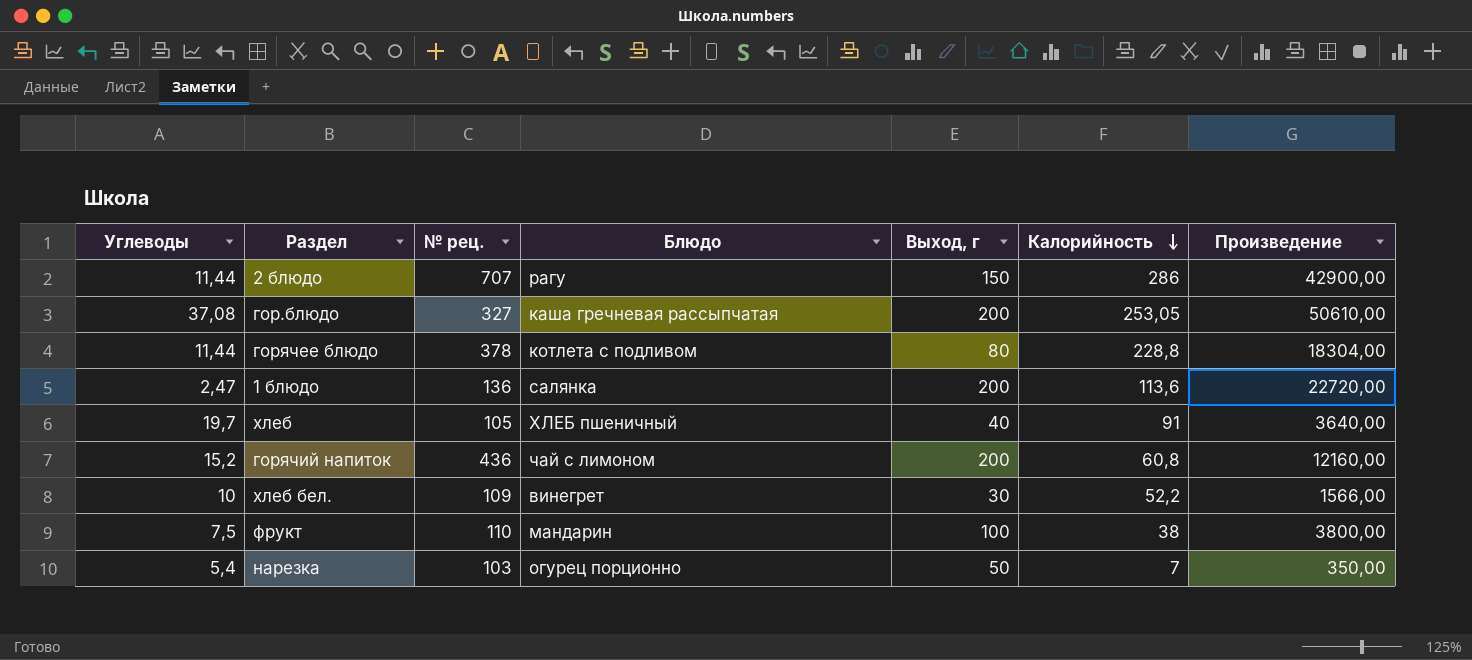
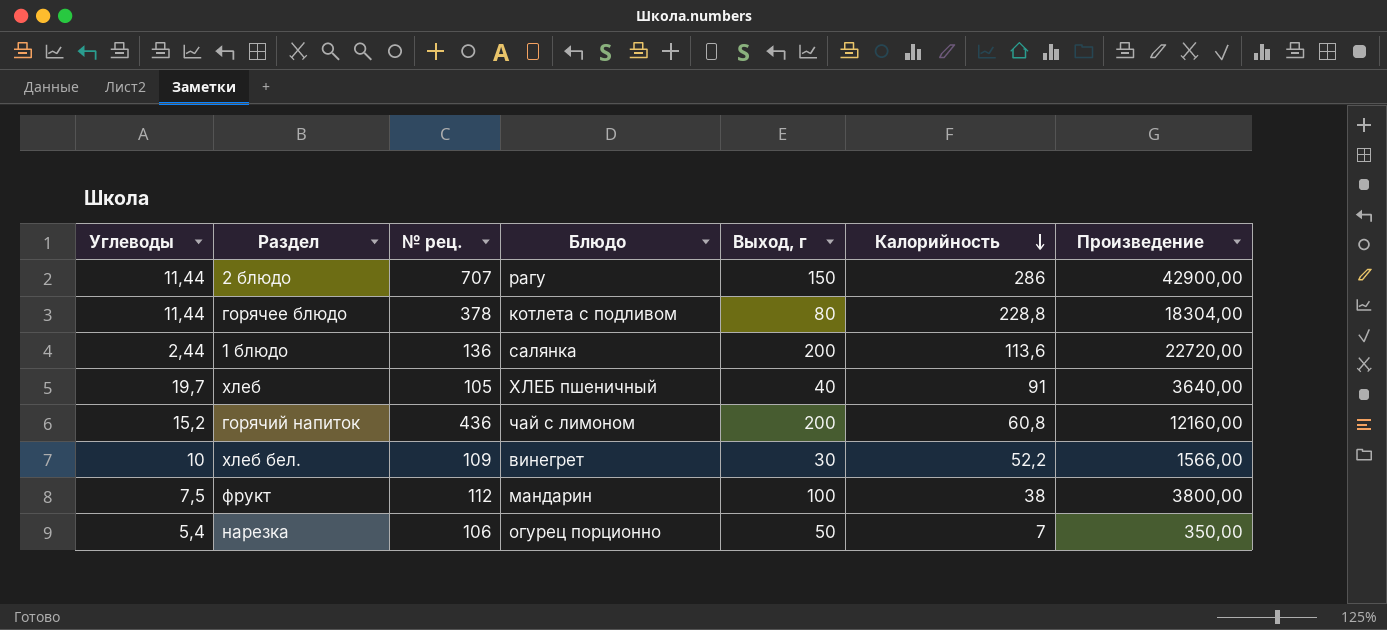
row гор.блюдо: 37,08 | 327 | каша гречневая рассыпчатая | 200 | 253,05 | 50610,00 -> none
1 блюдо | Углеводы: 2,47 -> 2,44
фрукт | № рец.: 110 -> 112
нарезка | № рец.: 103 -> 106

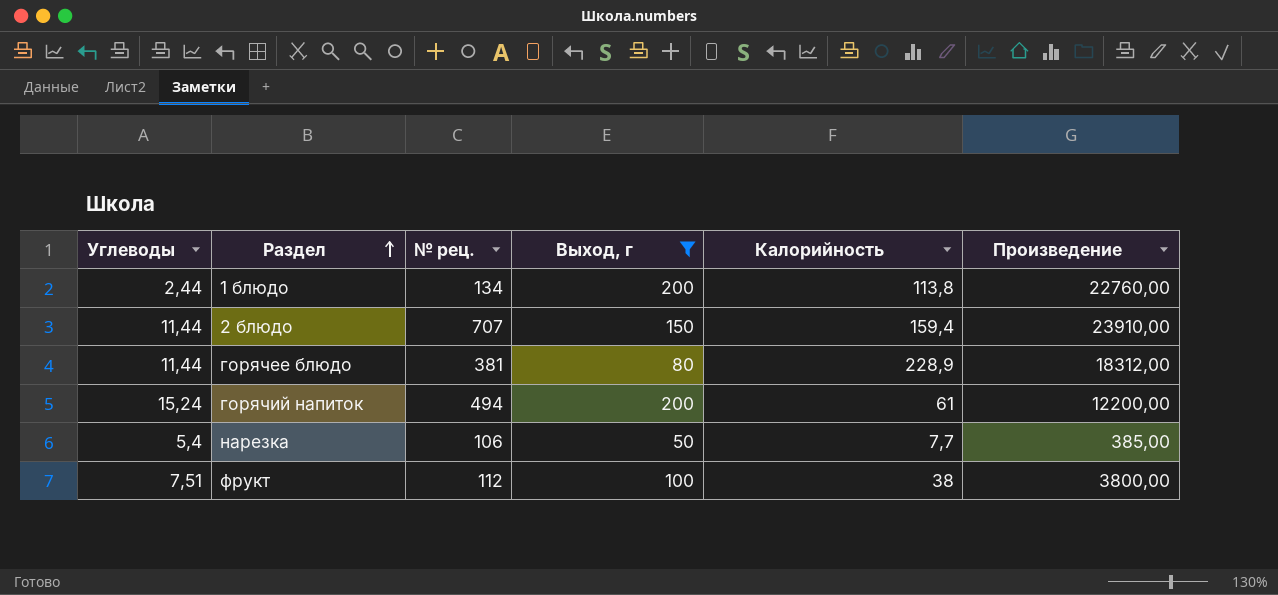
filter: none -> Выход, г >= 50
row order: Калорийность descending -> Раздел ascending
column Блюдо | position: 4 -> none
1 блюдо | № рец.: 136 -> 134
1 блюдо | Калорийность: 113,6 -> 113,8
1 блюдо | Произведение: 22720,00 -> 22760,00
2 блюдо | Калорийность: 286 -> 159,4
2 блюдо | Произведение: 42900,00 -> 23910,00
горячее блюдо | № рец.: 378 -> 381
горячее блюдо | Калорийность: 228,8 -> 228,9
горячее блюдо | Произведение: 18304,00 -> 18312,00
горячий напиток | Углеводы: 15,2 -> 15,24
горячий напиток | № рец.: 436 -> 494
горячий напиток | Калорийность: 60,8 -> 61
горячий напиток | Произведение: 12160,00 -> 12200,00
нарезка | Калорийность: 7 -> 7,7
нарезка | Произведение: 350,00 -> 385,00
фрукт | Углеводы: 7,5 -> 7,51

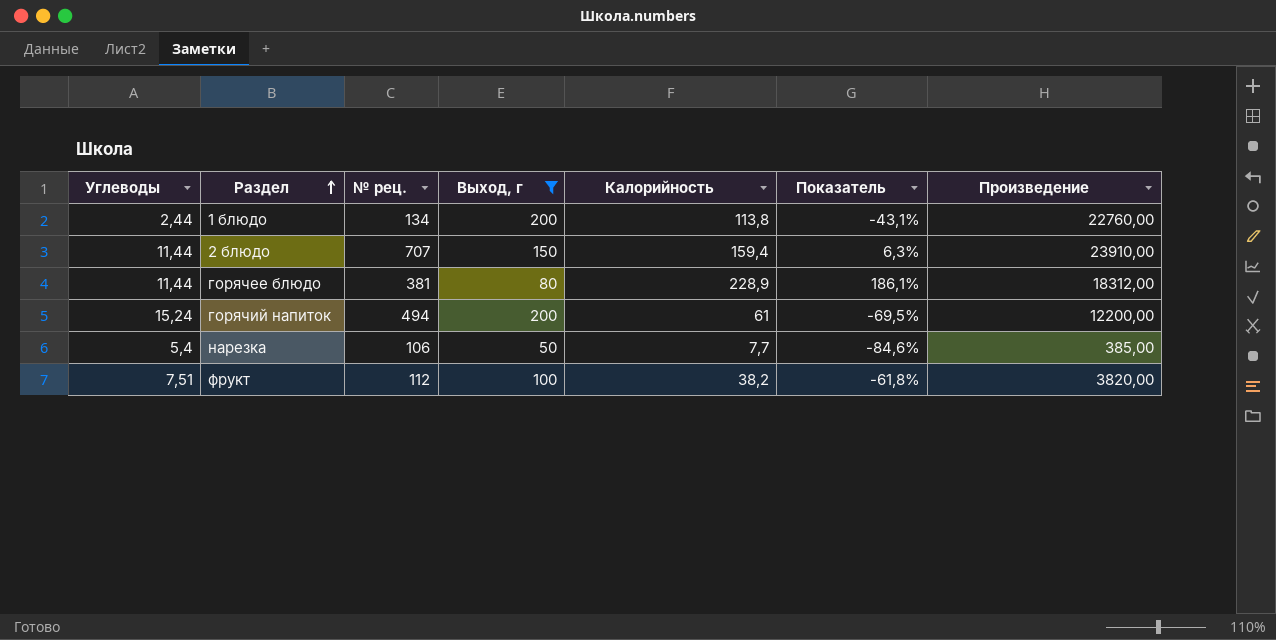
column Показатель | formula: none -> ([Калорийность] - [Выход, г]) / [Выход, г]
фрукт | Калорийность: 38 -> 38,2
фрукт | Произведение: 3800,00 -> 3820,00

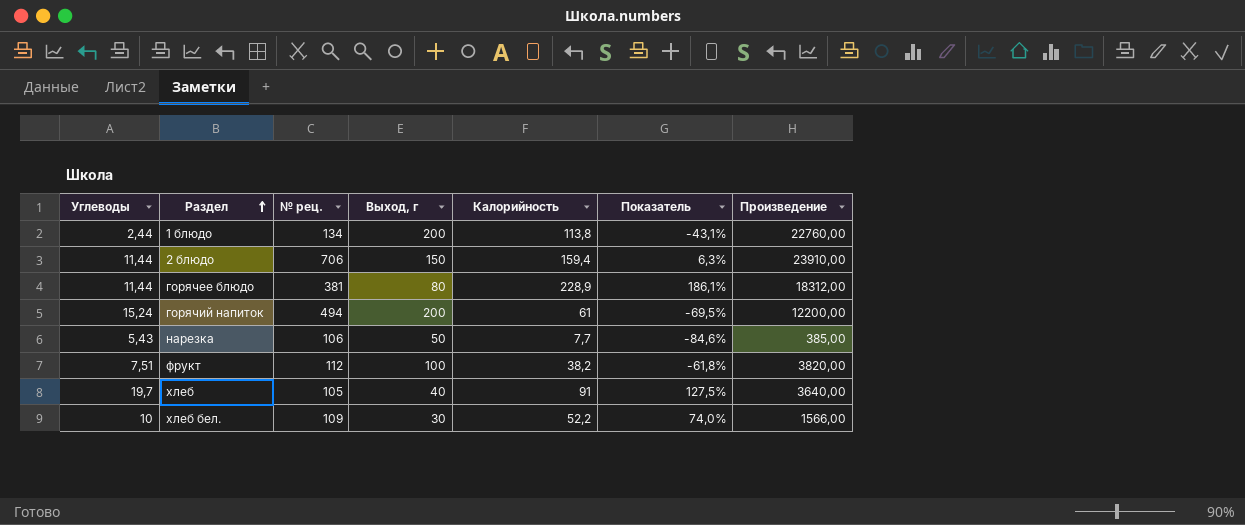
filter: Выход, г >= 50 -> none
2 блюдо | № рец.: 707 -> 706
нарезка | Углеводы: 5,4 -> 5,43

